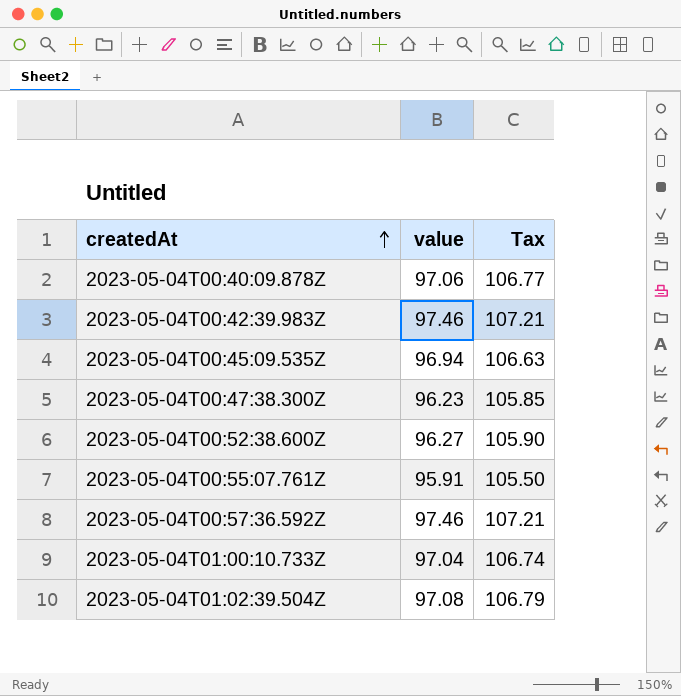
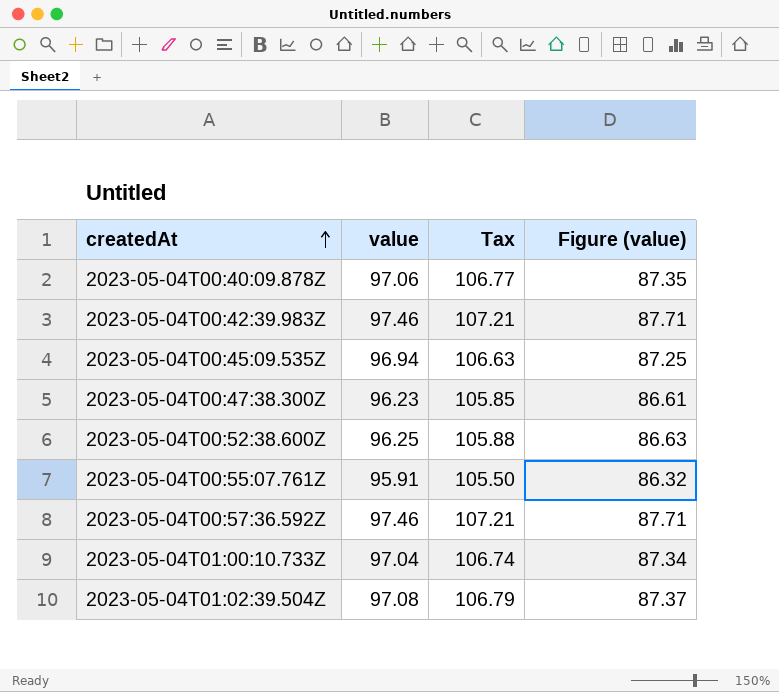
column Figure (value) | formula: none -> [value] * 0.9
2023-05-04T00:52:38.600Z | value: 96.27 -> 96.25
2023-05-04T00:52:38.600Z | Tax: 105.90 -> 105.88

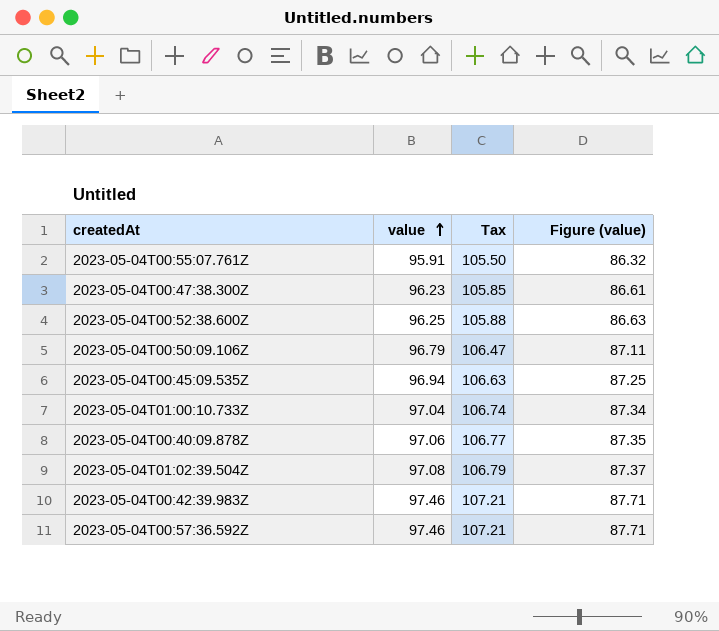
row order: createdAt ascending -> value ascending
row 2023-05-04T00:50:09.106Z: none -> 96.79 | 106.47 | 87.11

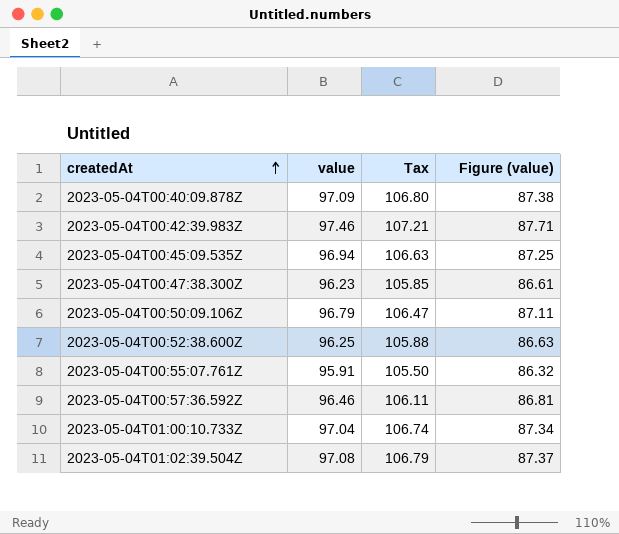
row order: value ascending -> createdAt ascending
2023-05-04T00:40:09.878Z | value: 97.06 -> 97.09
2023-05-04T00:40:09.878Z | Tax: 106.77 -> 106.80
2023-05-04T00:40:09.878Z | Figure (value): 87.35 -> 87.38
2023-05-04T00:57:36.592Z | value: 97.46 -> 96.46
2023-05-04T00:57:36.592Z | Tax: 107.21 -> 106.11
2023-05-04T00:57:36.592Z | Figure (value): 87.71 -> 86.81

